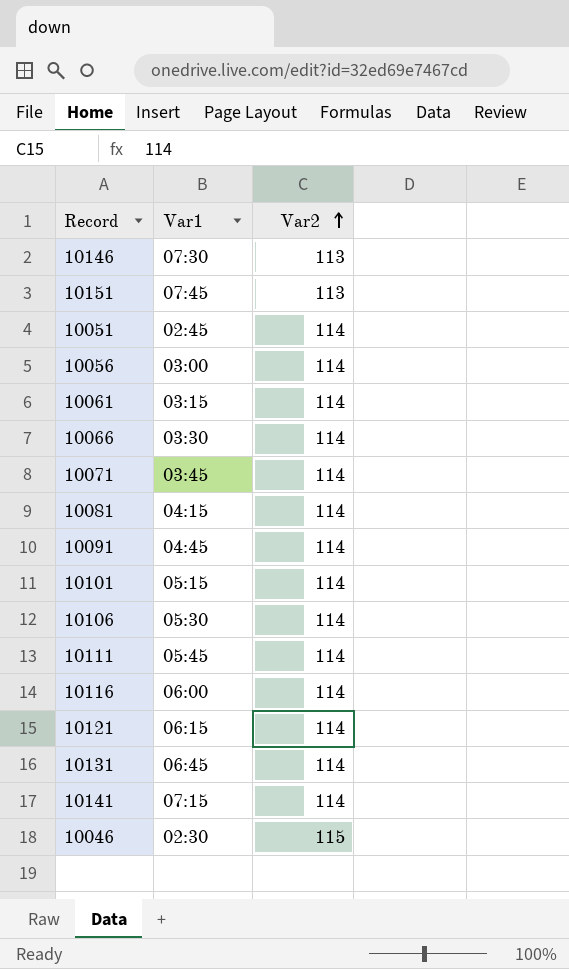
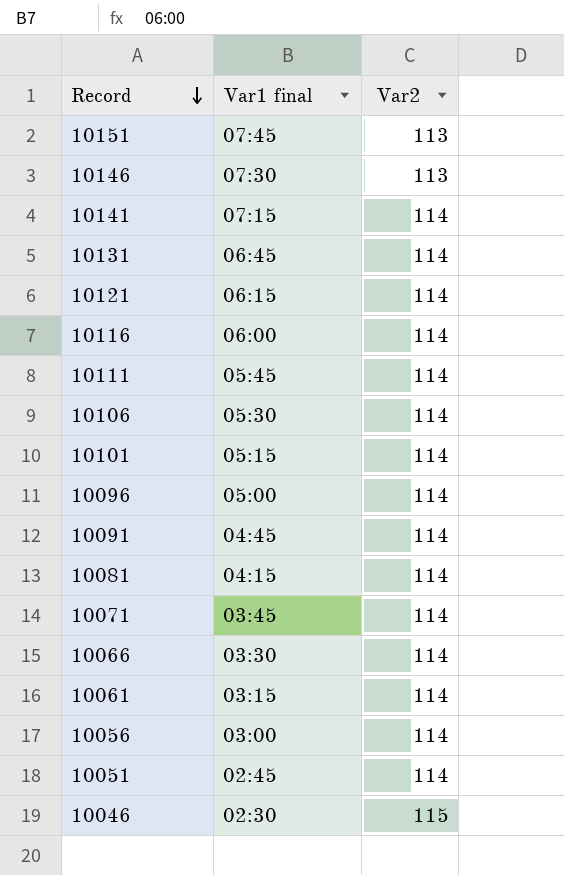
row order: Var2 ascending -> Record descending
column name: Var1 -> Var1 final
row 10096: none -> 05:00 | 114

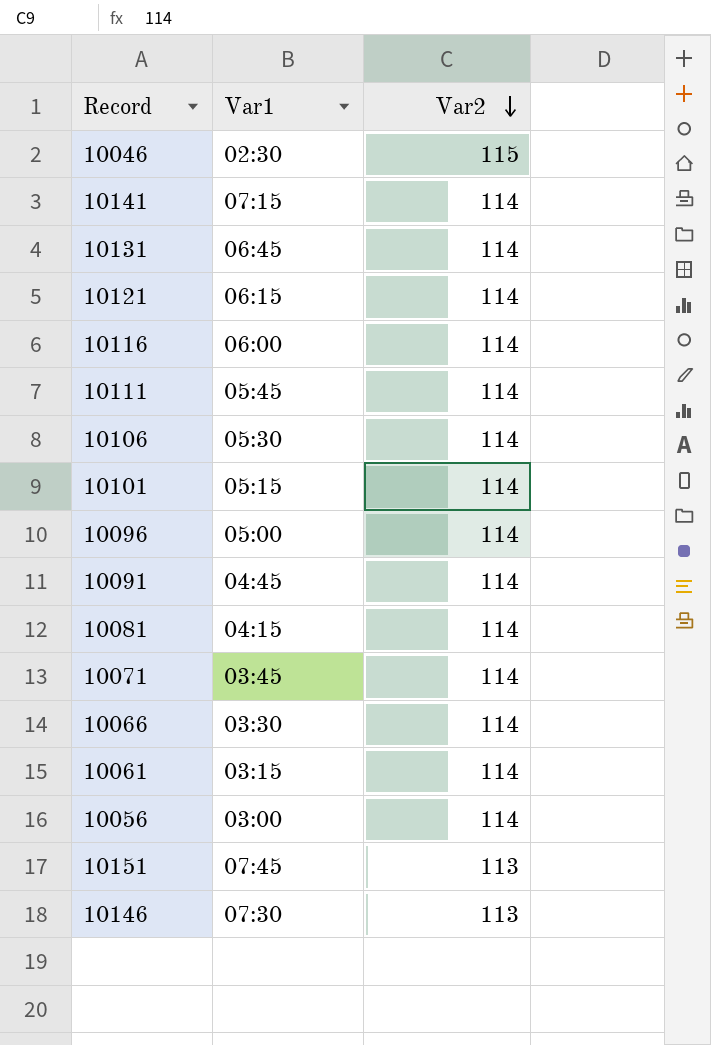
row order: Record descending -> Var2 descending
column name: Var1 final -> Var1
row 10051: 02:45 | 114 -> none

